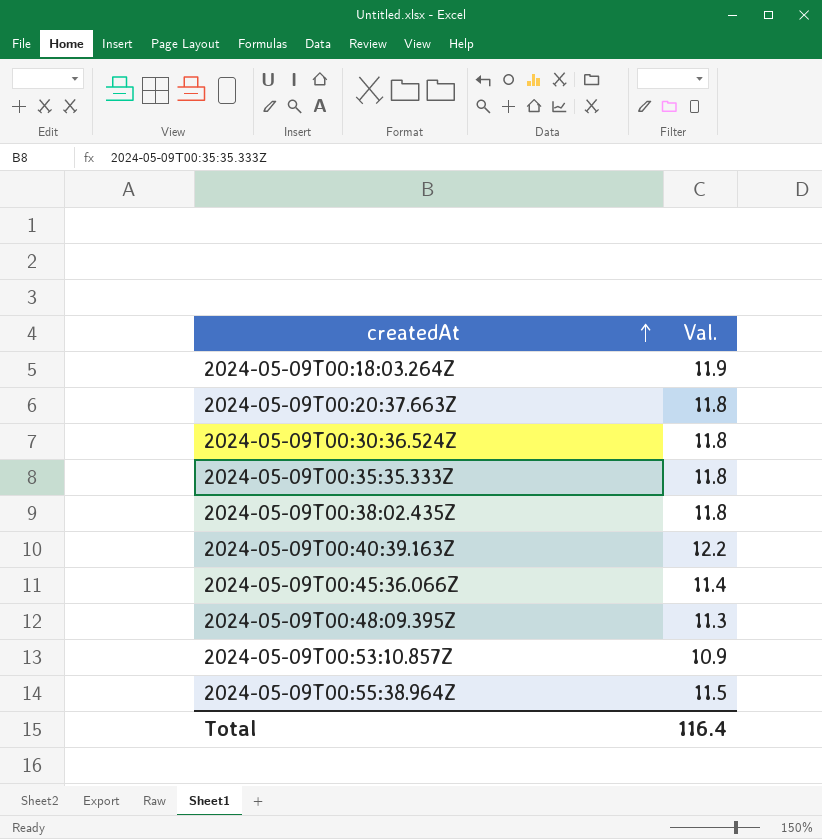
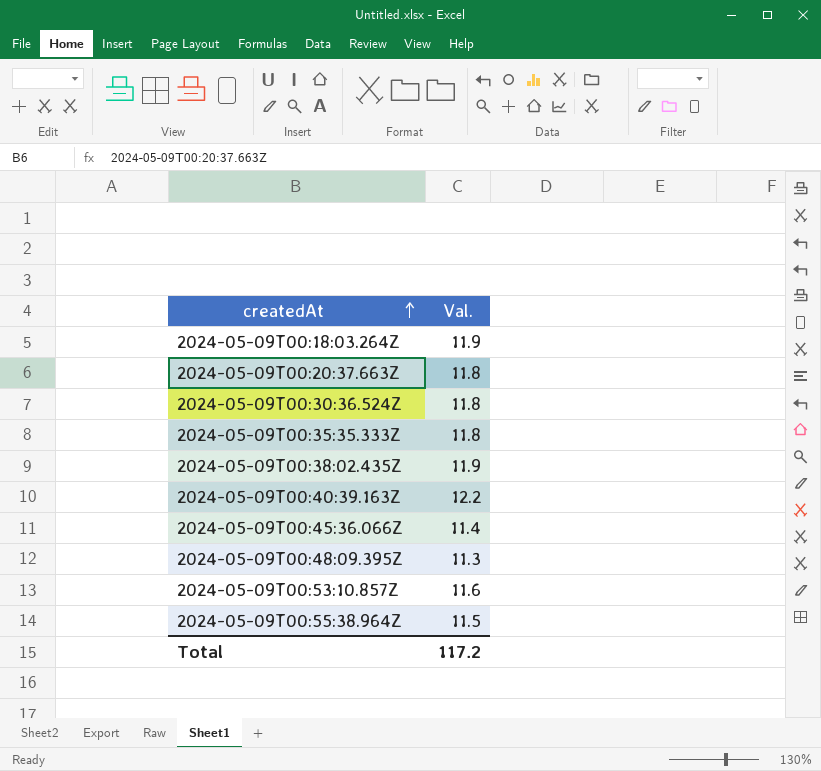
2024-05-09T00:38:02.435Z | Val.: 11.8 -> 11.9
2024-05-09T00:53:10.857Z | Val.: 10.9 -> 11.6
Total | Val.: 116.4 -> 117.2

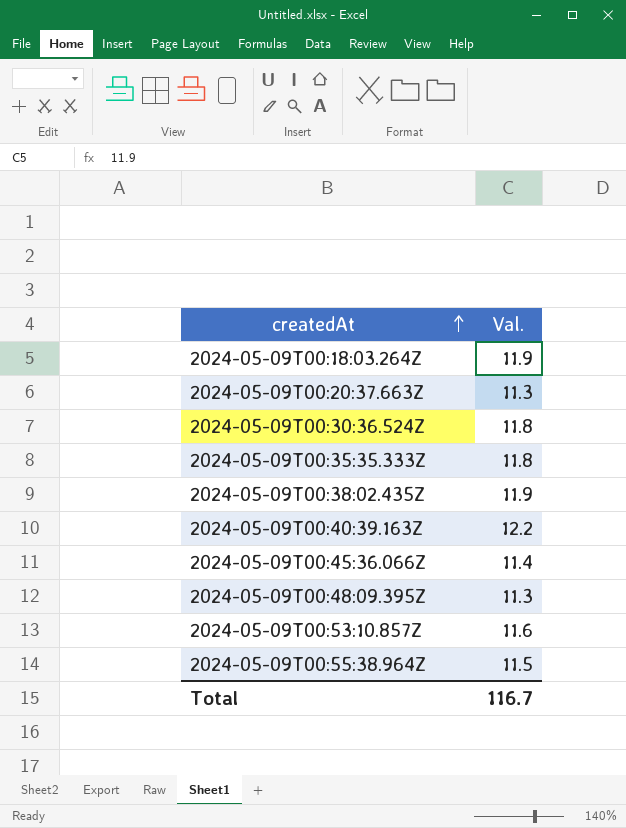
2024-05-09T00:20:37.663Z | Val.: 11.8 -> 11.3
Total | Val.: 117.2 -> 116.7

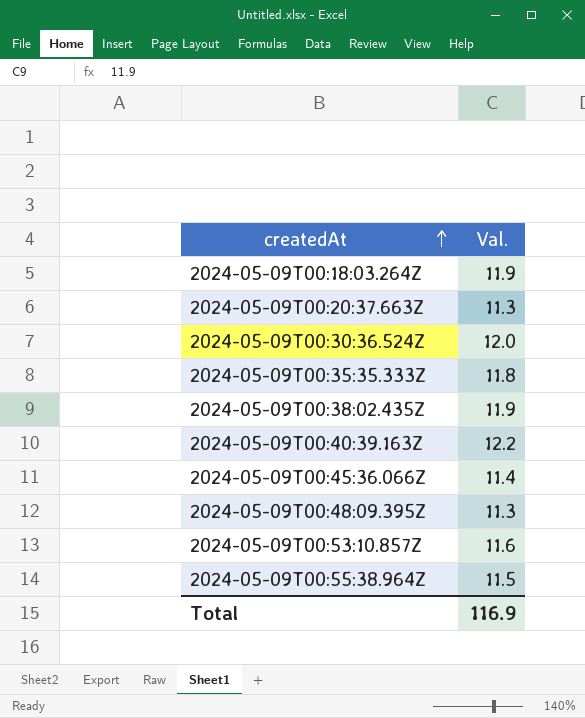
2024-05-09T00:30:36.524Z | Val.: 11.8 -> 12.0
Total | Val.: 116.7 -> 116.9

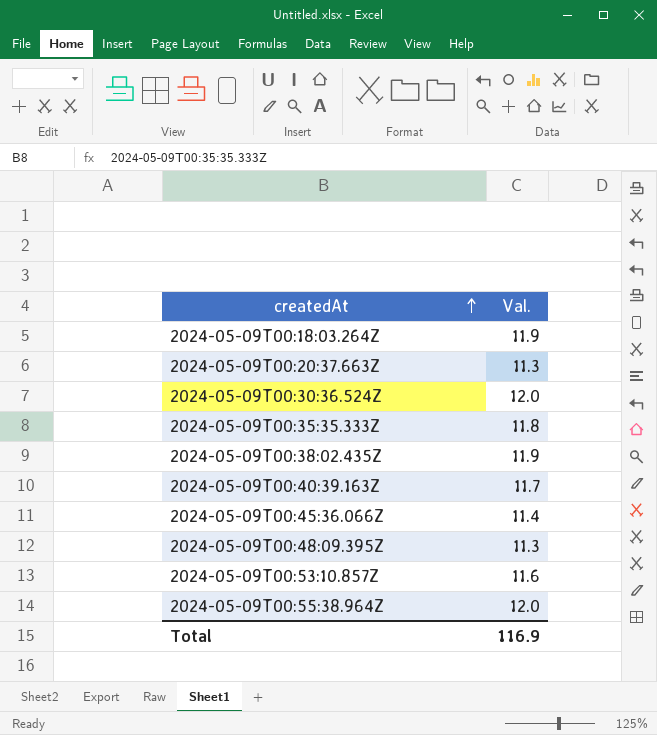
2024-05-09T00:40:39.163Z | Val.: 12.2 -> 11.7
2024-05-09T00:55:38.964Z | Val.: 11.5 -> 12.0

